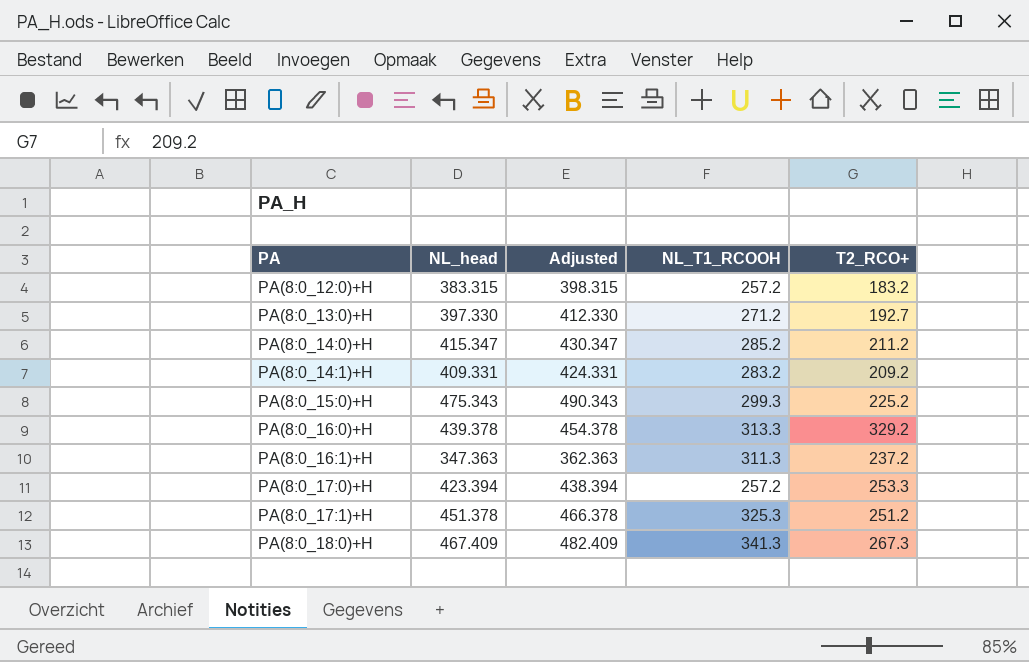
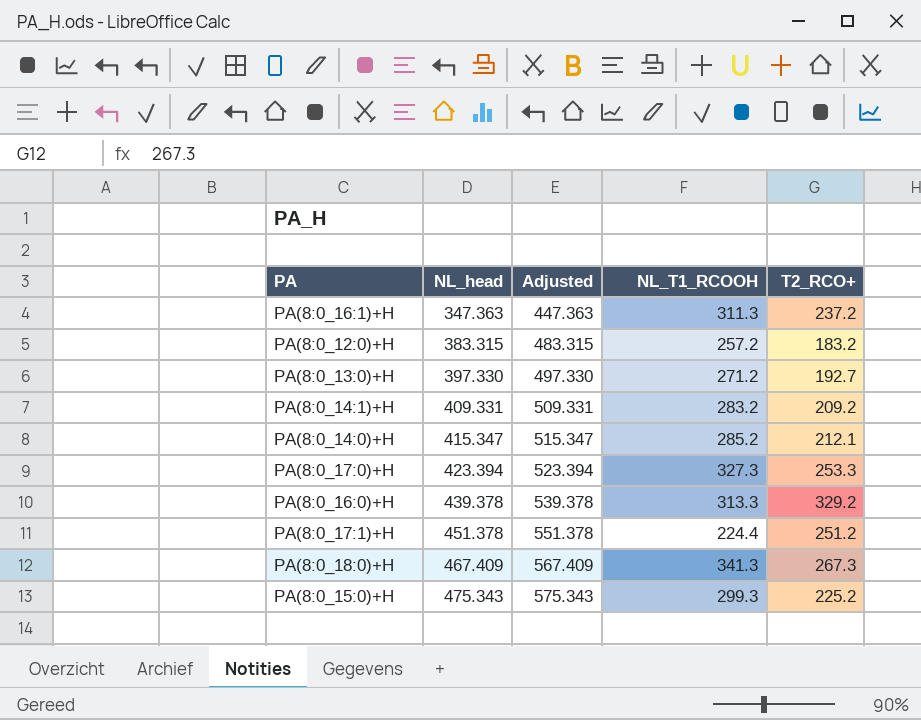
row order: PA ascending -> NL_head ascending
column Adjusted | formula: [NL_head] + 15 -> [NL_head] + 100
PA(8:0_14:0)+H | T2_RCO+: 211.2 -> 212.1
PA(8:0_17:0)+H | NL_T1_RCOOH: 257.2 -> 327.3
PA(8:0_17:1)+H | NL_T1_RCOOH: 325.3 -> 224.4

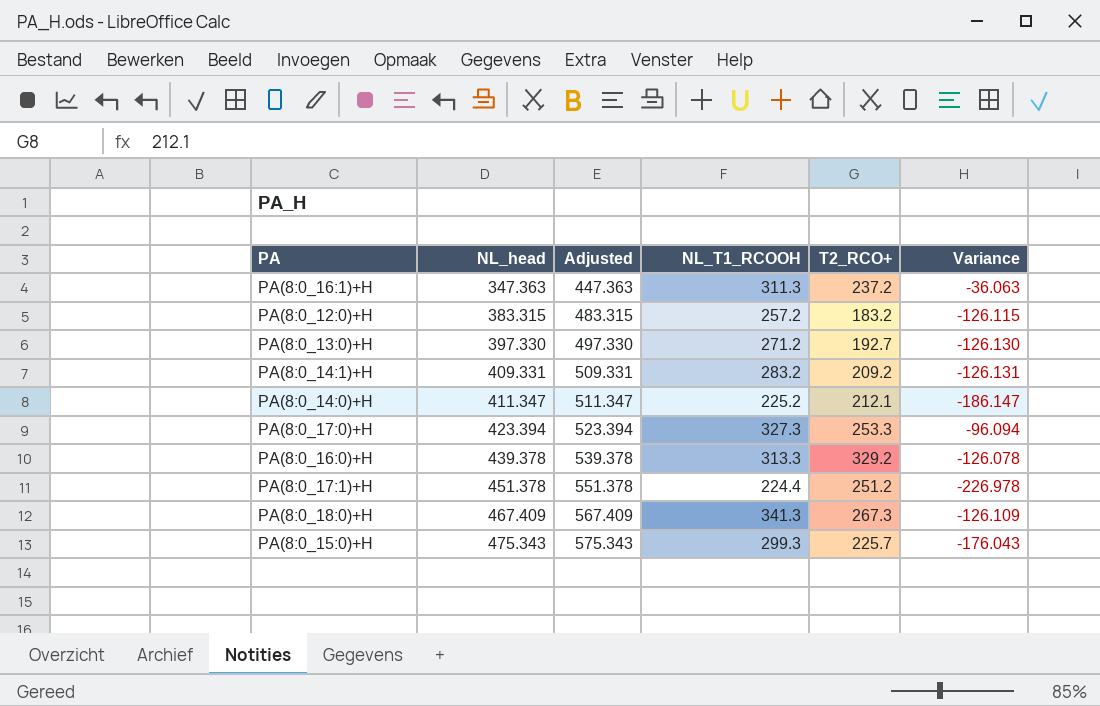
column Variance | formula: none -> [NL_T1_RCOOH] - [NL_head]
PA(8:0_14:0)+H | NL_head: 415.347 -> 411.347
PA(8:0_14:0)+H | Adjusted: 515.347 -> 511.347
PA(8:0_14:0)+H | NL_T1_RCOOH: 285.2 -> 225.2
PA(8:0_15:0)+H | T2_RCO+: 225.2 -> 225.7

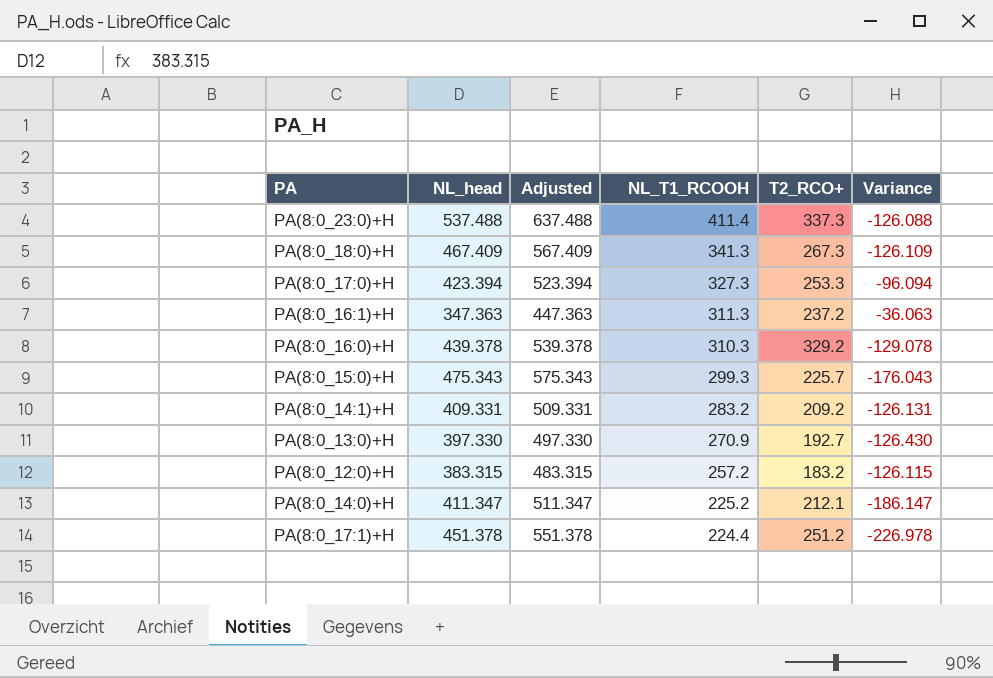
row order: NL_head ascending -> NL_T1_RCOOH descending
row PA(8:0_23:0)+H: none -> 537.488 | 637.488 | 411.4 | 337.3 | -126.088
PA(8:0_16:0)+H | NL_T1_RCOOH: 313.3 -> 310.3
PA(8:0_16:0)+H | Variance: -126.078 -> -129.078
PA(8:0_13:0)+H | NL_T1_RCOOH: 271.2 -> 270.9
PA(8:0_13:0)+H | Variance: -126.130 -> -126.430

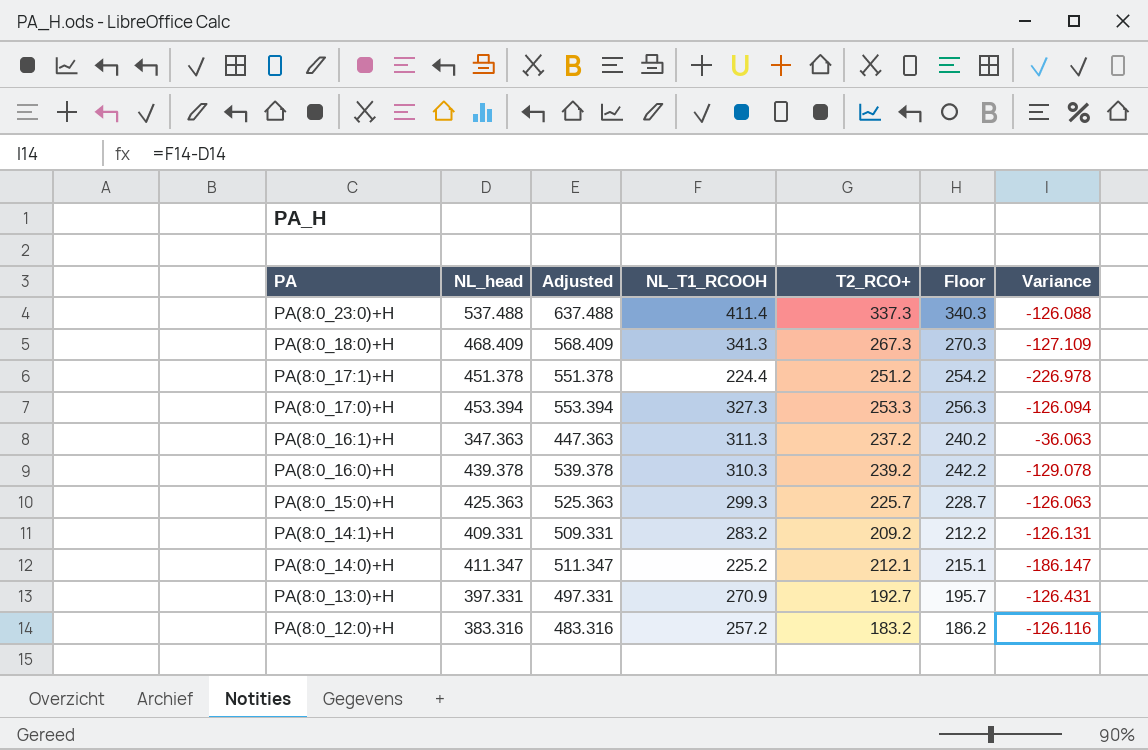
row order: NL_T1_RCOOH descending -> PA descending
column Floor | formula: none -> [T2_RCO+] + 3
PA(8:0_18:0)+H | NL_head: 467.409 -> 468.409
PA(8:0_18:0)+H | Adjusted: 567.409 -> 568.409
PA(8:0_18:0)+H | Variance: -126.109 -> -127.109
PA(8:0_17:0)+H | NL_head: 423.394 -> 453.394
PA(8:0_17:0)+H | Adjusted: 523.394 -> 553.394
PA(8:0_17:0)+H | Variance: -96.094 -> -126.094
PA(8:0_16:0)+H | T2_RCO+: 329.2 -> 239.2
PA(8:0_15:0)+H | NL_head: 475.343 -> 425.363
PA(8:0_15:0)+H | Adjusted: 575.343 -> 525.363
PA(8:0_15:0)+H | Variance: -176.043 -> -126.063
PA(8:0_13:0)+H | NL_head: 397.330 -> 397.331
PA(8:0_13:0)+H | Adjusted: 497.330 -> 497.331
PA(8:0_13:0)+H | Variance: -126.430 -> -126.431
PA(8:0_12:0)+H | NL_head: 383.315 -> 383.316
PA(8:0_12:0)+H | Adjusted: 483.315 -> 483.316
PA(8:0_12:0)+H | Variance: -126.115 -> -126.116

